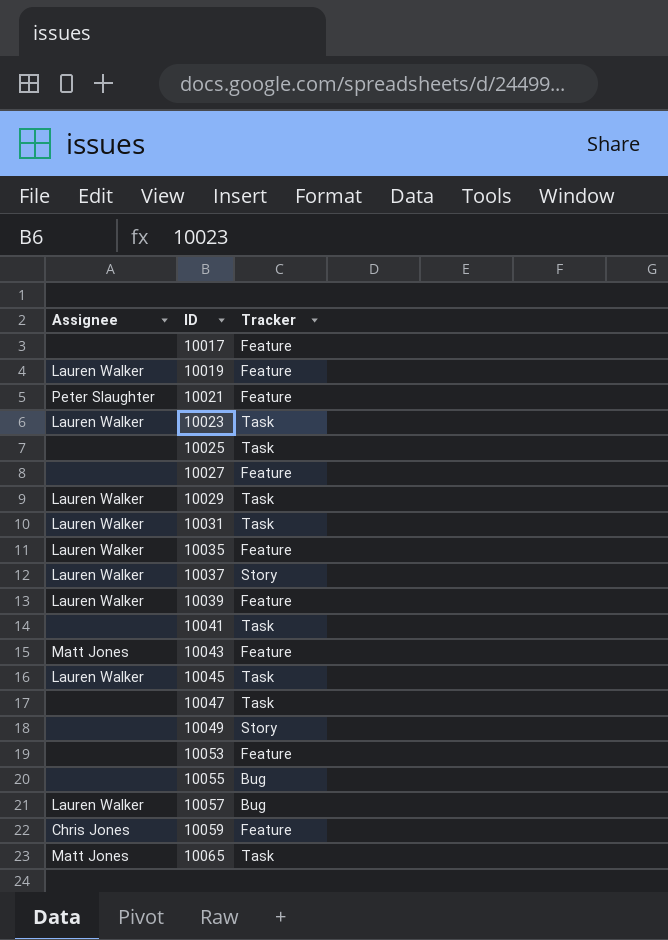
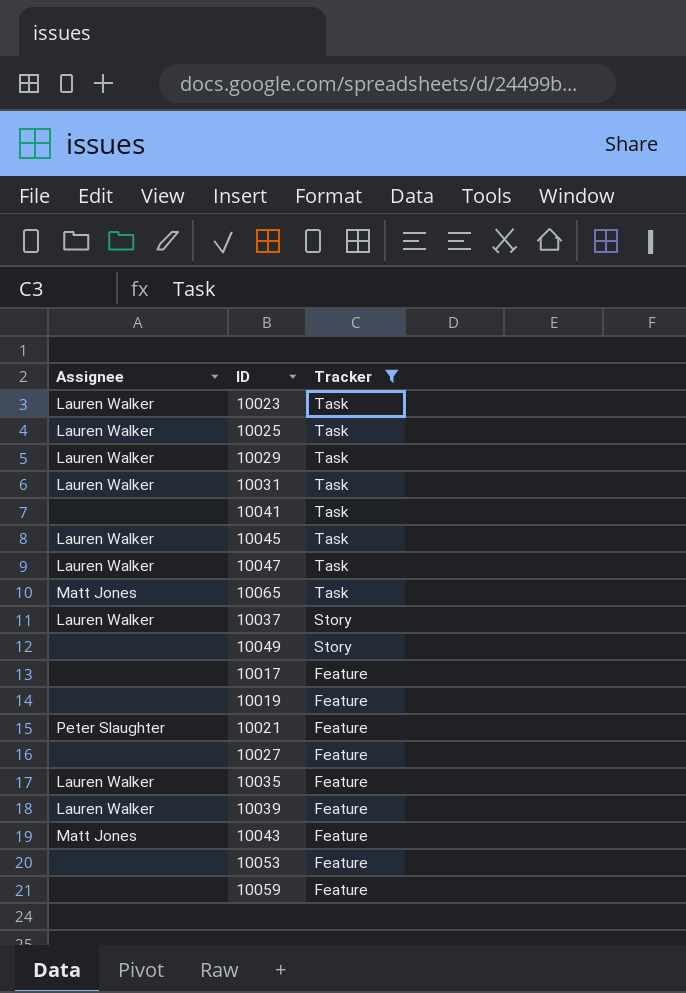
filter: none -> Tracker != Bug
row order: ID ascending -> Tracker descending
10025 | Assignee: none -> Lauren Walker
10047 | Assignee: none -> Lauren Walker
10019 | Assignee: Lauren Walker -> none
10059 | Assignee: Chris Jones -> none

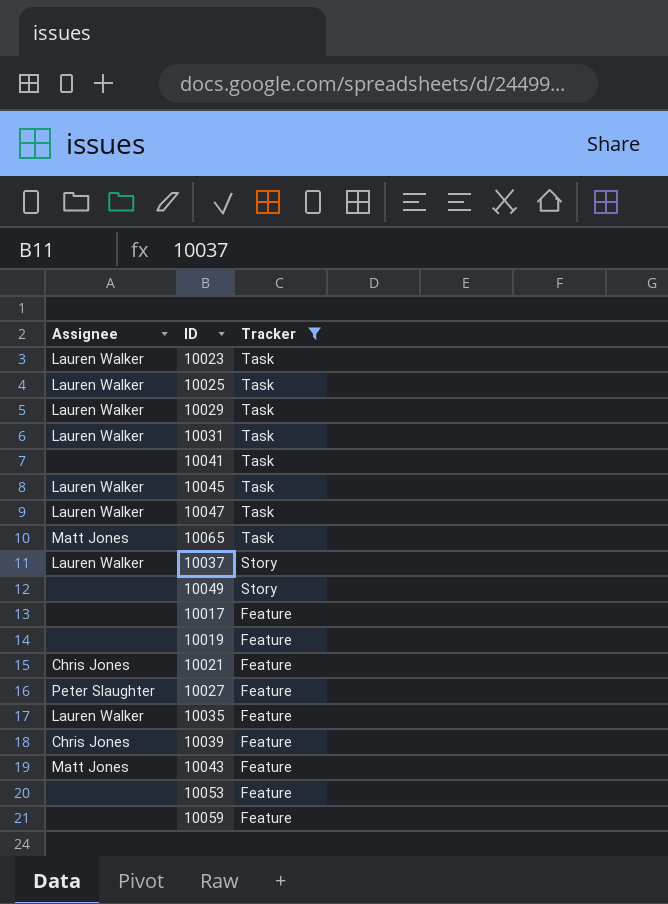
10021 | Assignee: Peter Slaughter -> Chris Jones
10027 | Assignee: none -> Peter Slaughter
10039 | Assignee: Lauren Walker -> Chris Jones

